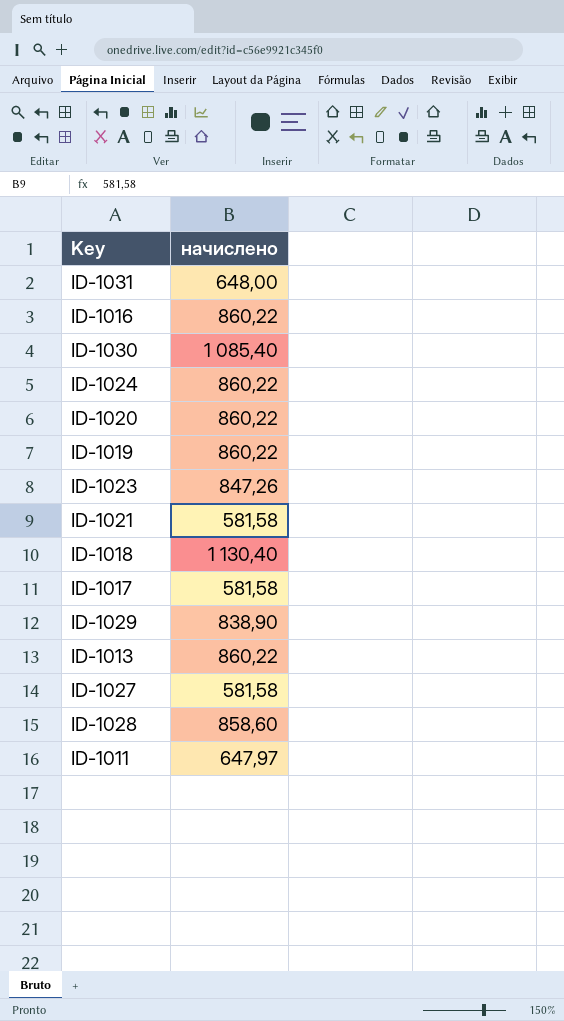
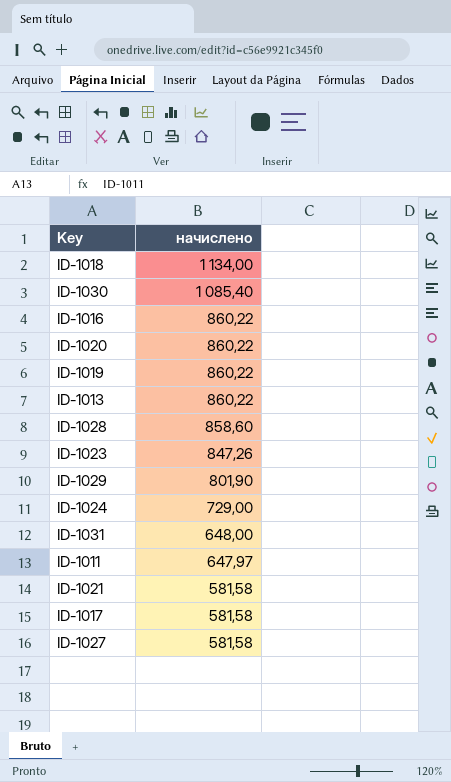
row order: none -> начислено descending
ID-1018 | начислено: 1 130,40 -> 1 134,00
ID-1029 | начислено: 838,90 -> 801,90
ID-1024 | начислено: 860,22 -> 729,00

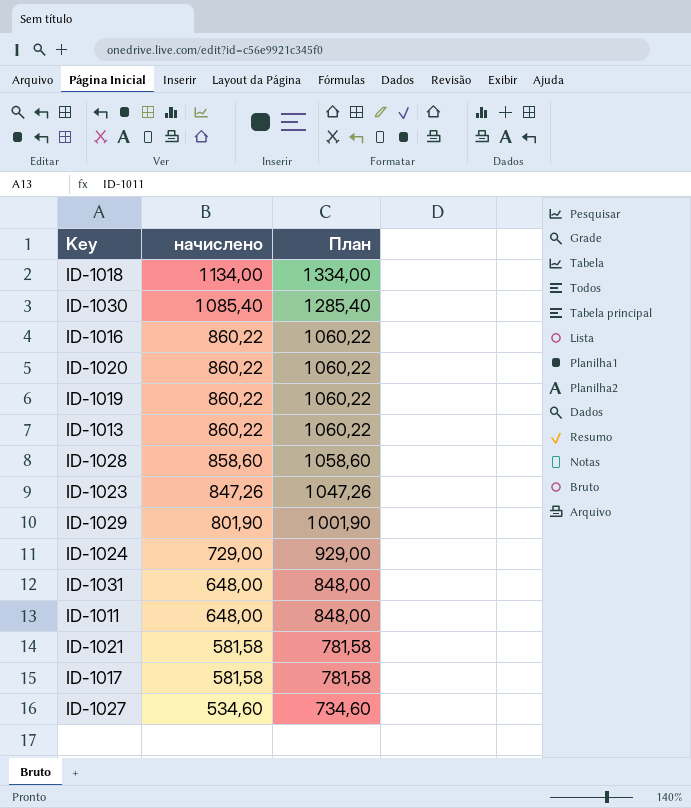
column План | formula: none -> [начислено] + 200
ID-1011 | начислено: 647,97 -> 648,00
ID-1027 | начислено: 581,58 -> 534,60

